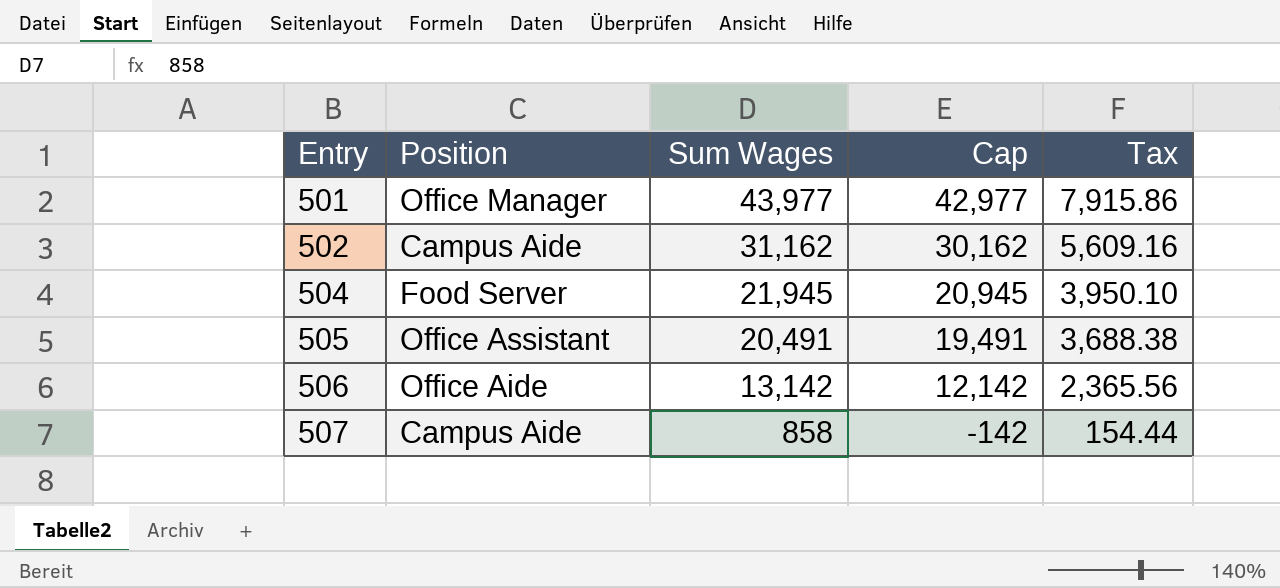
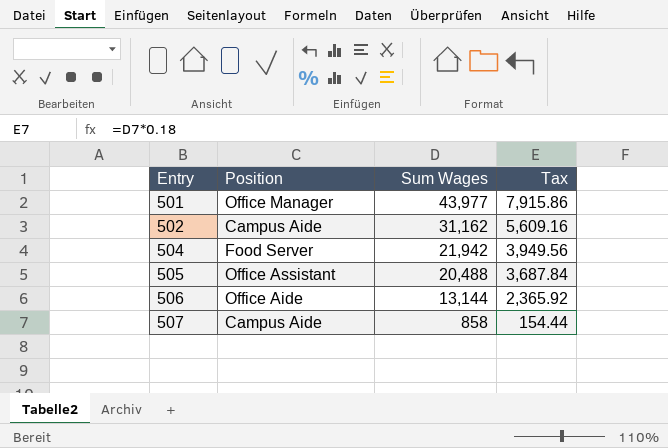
column Cap | formula: [Sum Wages] - 1000 -> none
504 | Sum Wages: 21,945 -> 21,942
504 | Tax: 3,950.10 -> 3,949.56
505 | Sum Wages: 20,491 -> 20,488
505 | Tax: 3,688.38 -> 3,687.84
506 | Sum Wages: 13,142 -> 13,144
506 | Tax: 2,365.56 -> 2,365.92

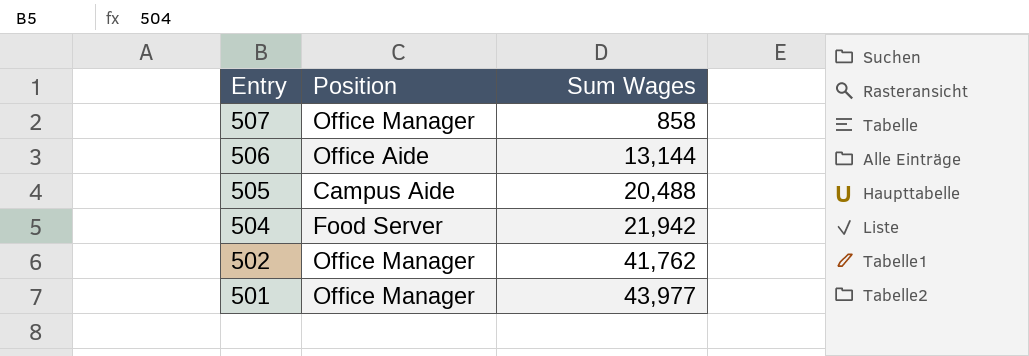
row order: Entry ascending -> Entry descending
column Tax | formula: [Sum Wages] * 0.18 -> none
507 | Position: Campus Aide -> Office Manager
505 | Position: Office Assistant -> Campus Aide
502 | Position: Campus Aide -> Office Manager
502 | Sum Wages: 31,162 -> 41,762

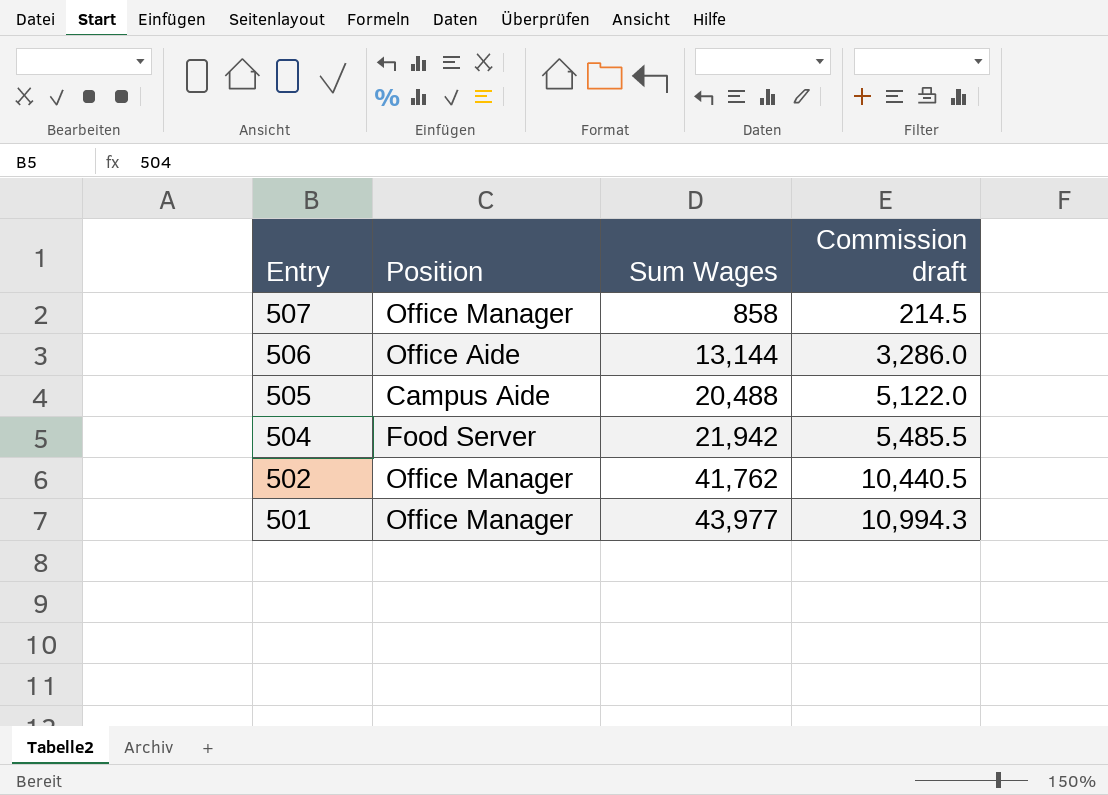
column Commission draft | formula: none -> [Sum Wages] * 0.25

